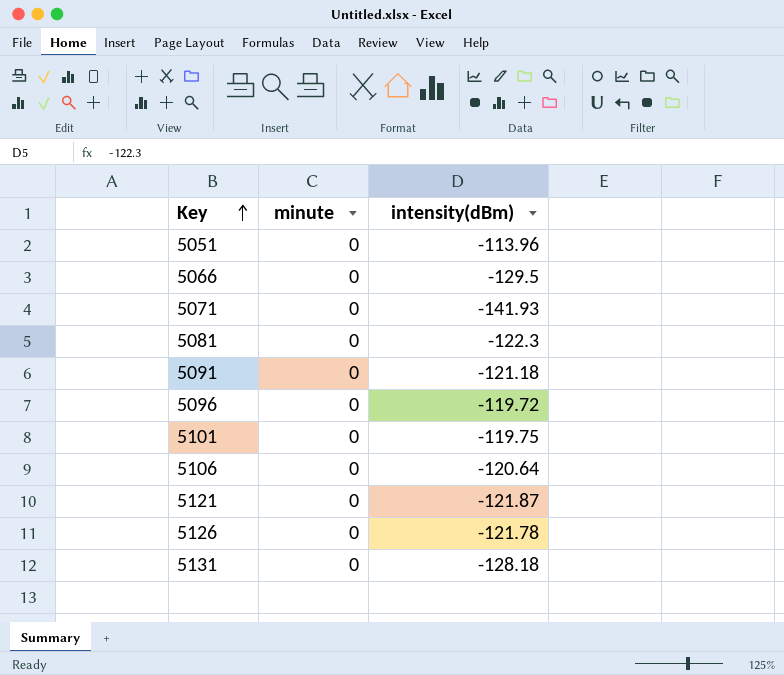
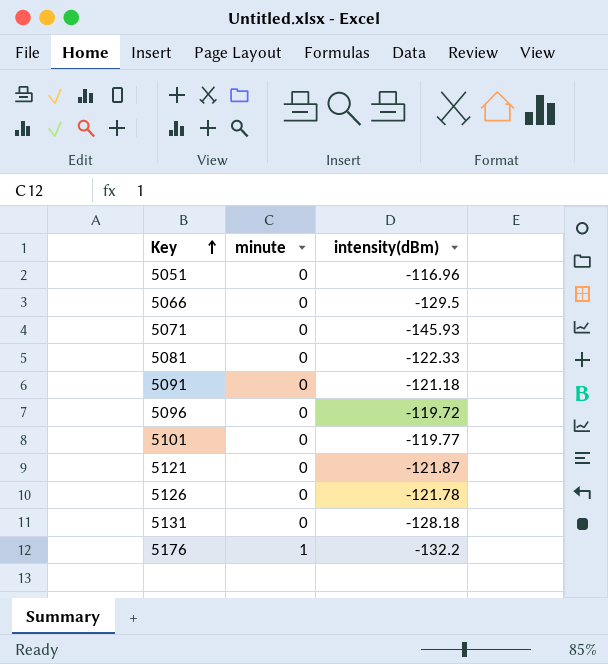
row 5106: 0 | -120.64 -> none
5051 | intensity(dBm): -113.96 -> -116.96
5071 | intensity(dBm): -141.93 -> -145.93
5081 | intensity(dBm): -122.3 -> -122.33
5101 | intensity(dBm): -119.75 -> -119.77
row 5176: none -> 1 | -132.2

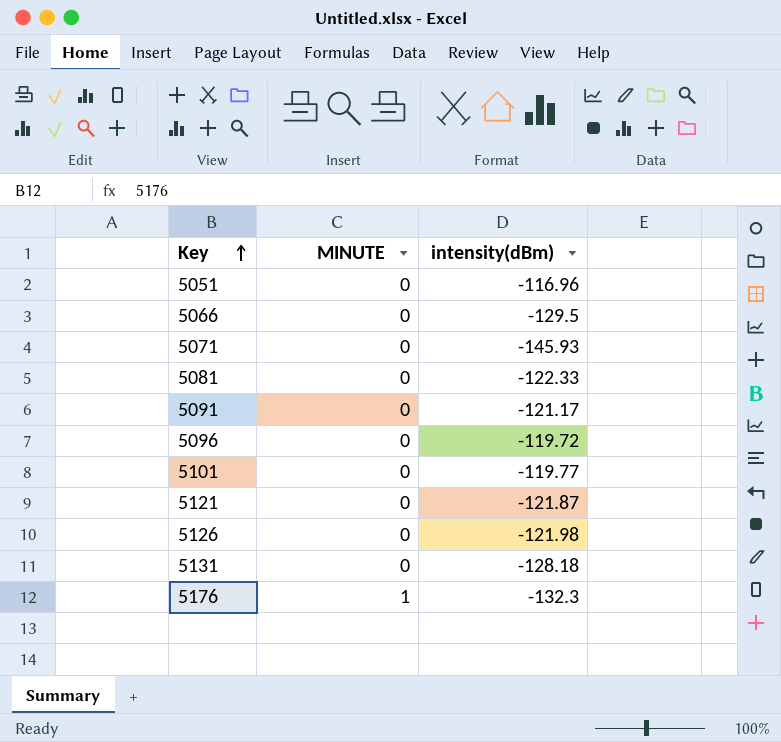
column name: minute -> MINUTE
5091 | intensity(dBm): -121.18 -> -121.17
5126 | intensity(dBm): -121.78 -> -121.98
5176 | intensity(dBm): -132.2 -> -132.3

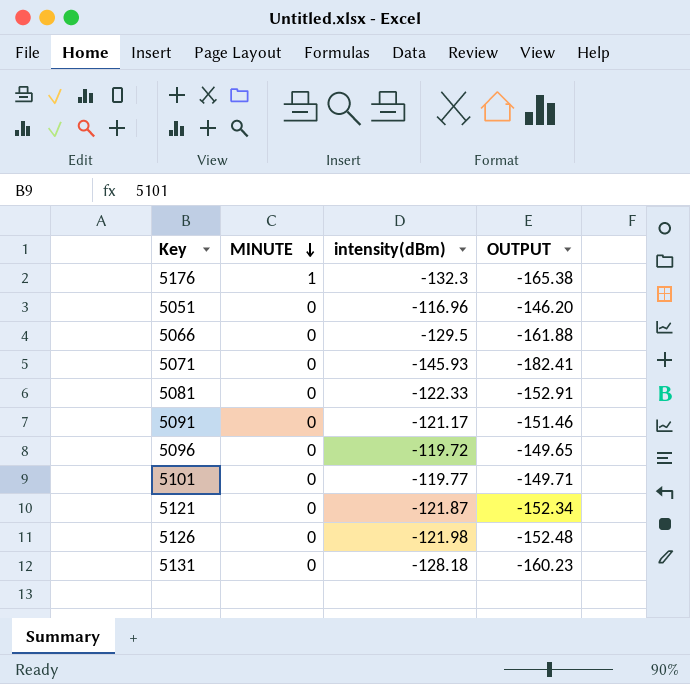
row order: Key ascending -> MINUTE descending
column OUTPUT | formula: none -> [intensity(dBm)] * 1.25

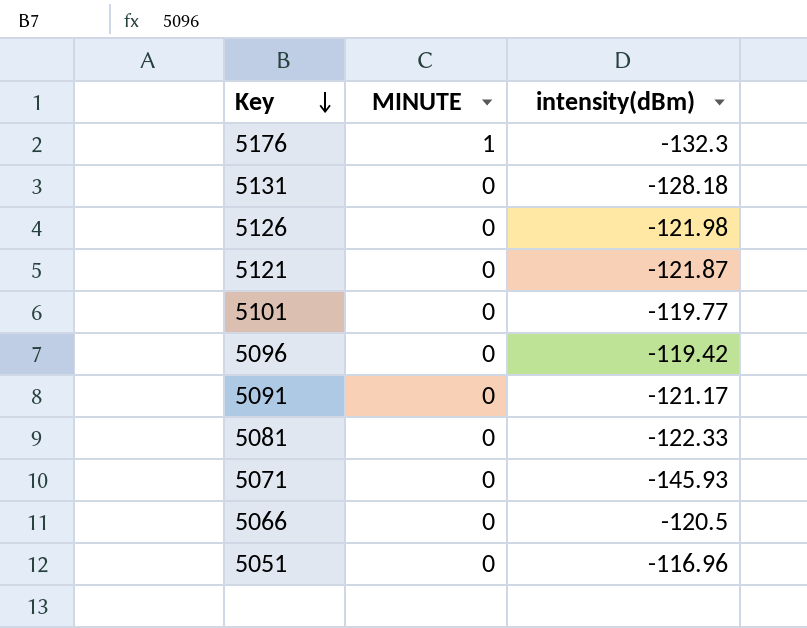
row order: MINUTE descending -> Key descending
column OUTPUT | formula: [intensity(dBm)] * 1.25 -> none
5096 | intensity(dBm): -119.72 -> -119.42
5066 | intensity(dBm): -129.5 -> -120.5

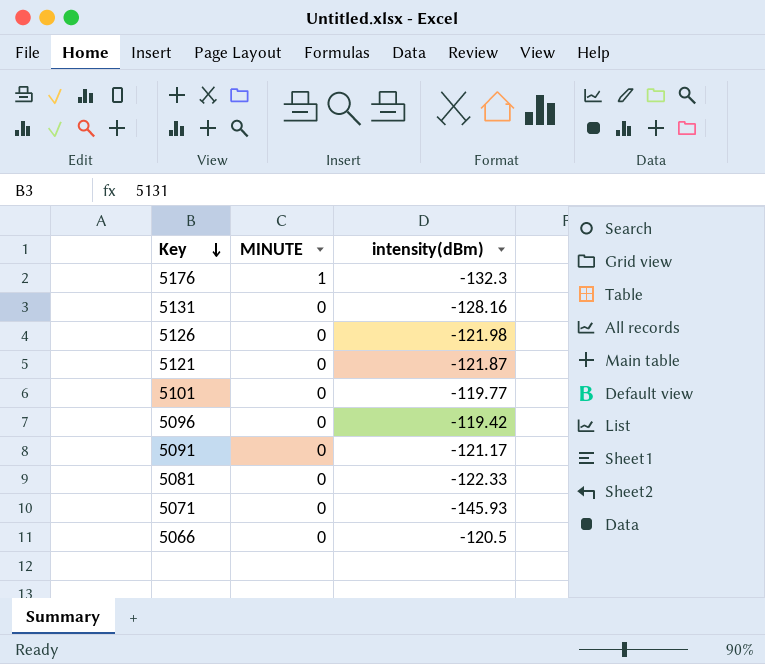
row 5051: 0 | -116.96 -> none
5131 | intensity(dBm): -128.18 -> -128.16

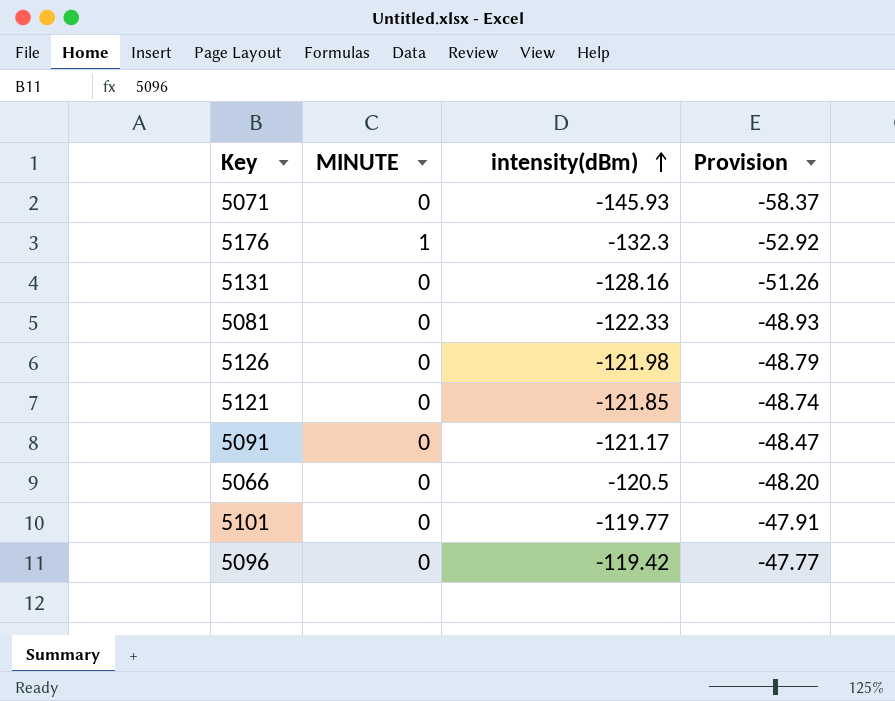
row order: Key descending -> intensity(dBm) ascending
column Provision | formula: none -> [intensity(dBm)] * 0.4
5121 | intensity(dBm): -121.87 -> -121.85

